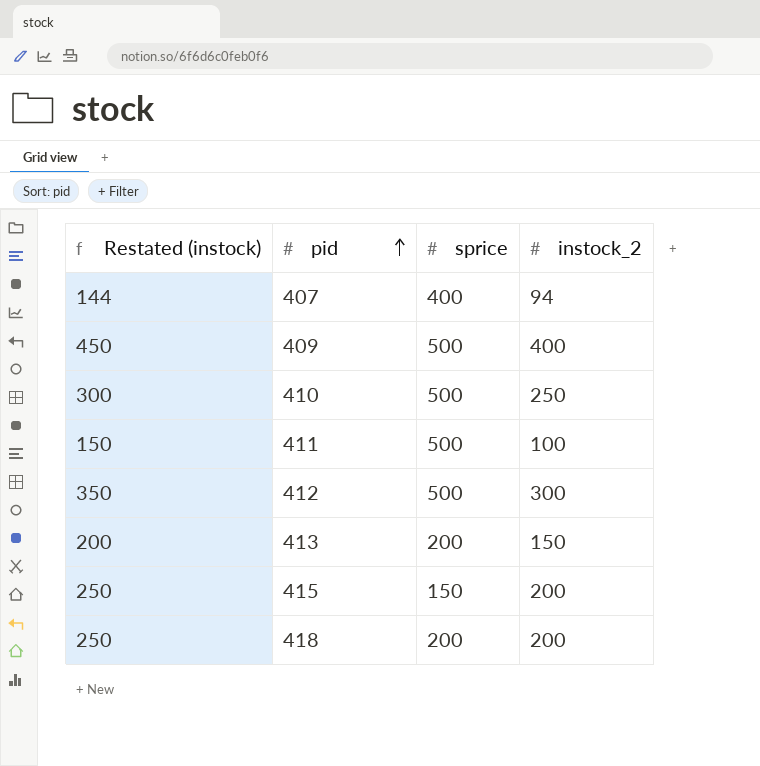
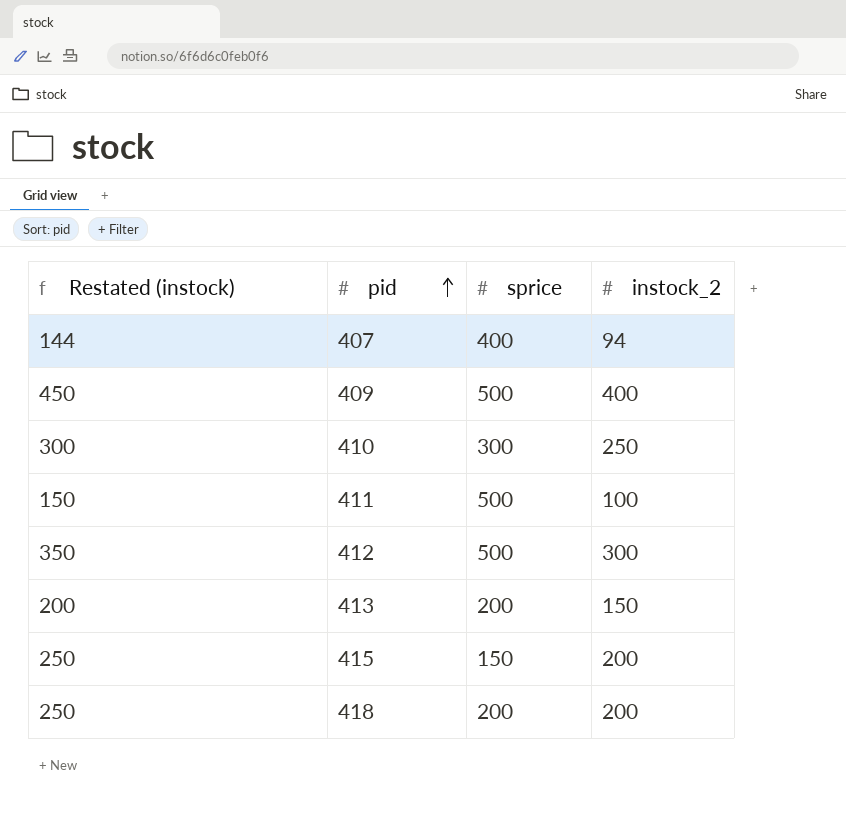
410 | sprice: 500 -> 300

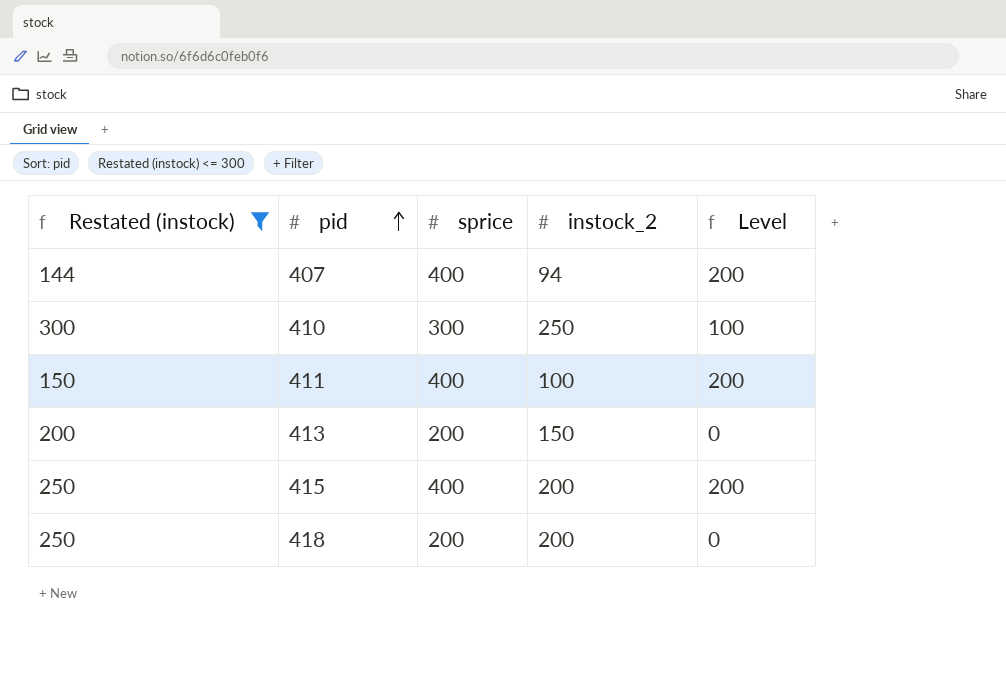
filter: none -> Restated (instock) <= 300
column Level | formula: none -> [sprice] - 200
411 | sprice: 500 -> 400
415 | sprice: 150 -> 400

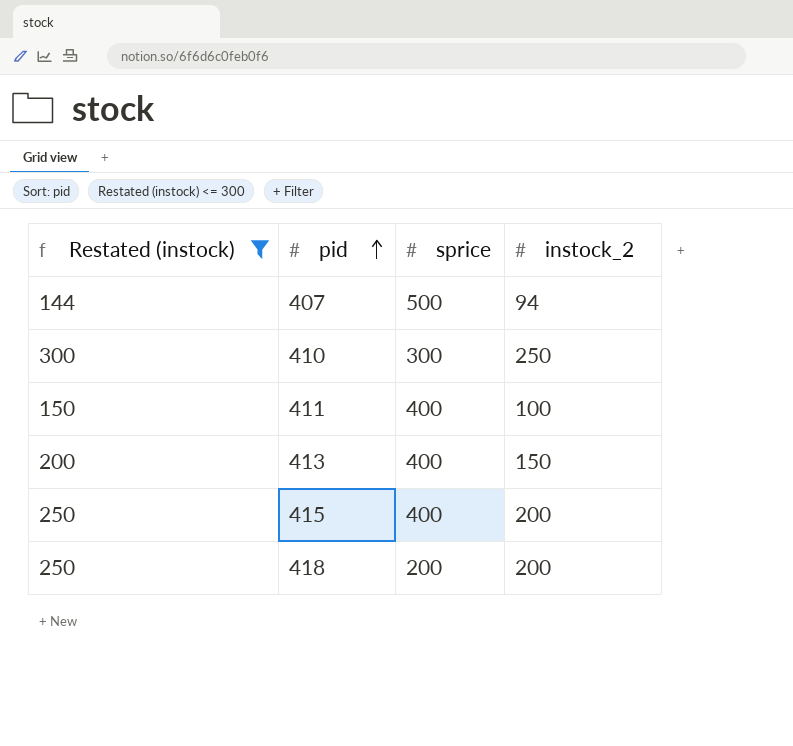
column Level | formula: [sprice] - 200 -> none
407 | sprice: 400 -> 500
413 | sprice: 200 -> 400

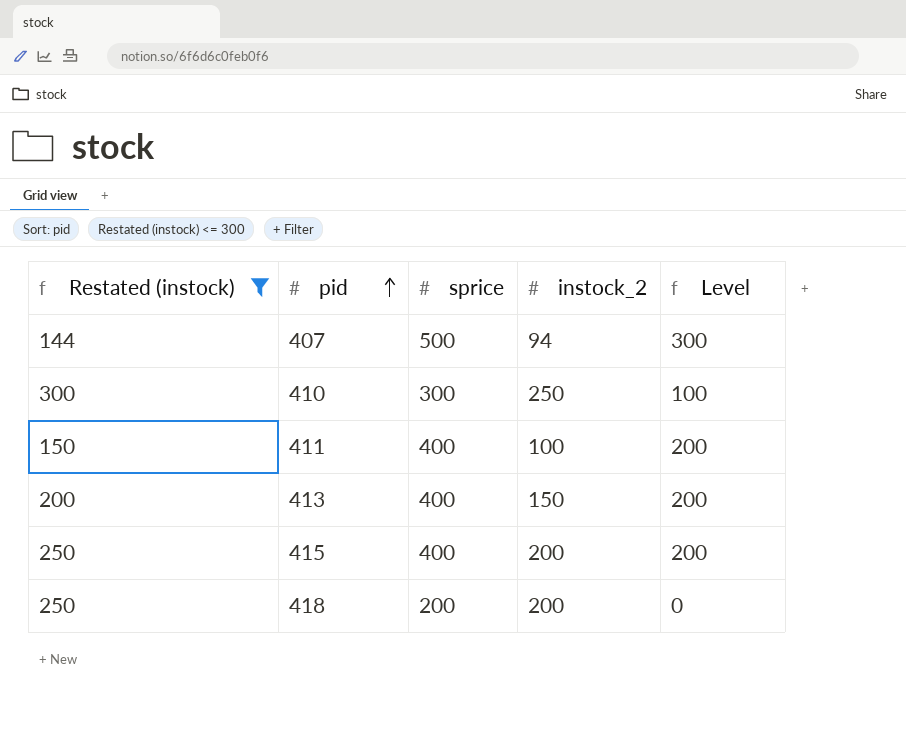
column Level | formula: none -> [sprice] - 200

